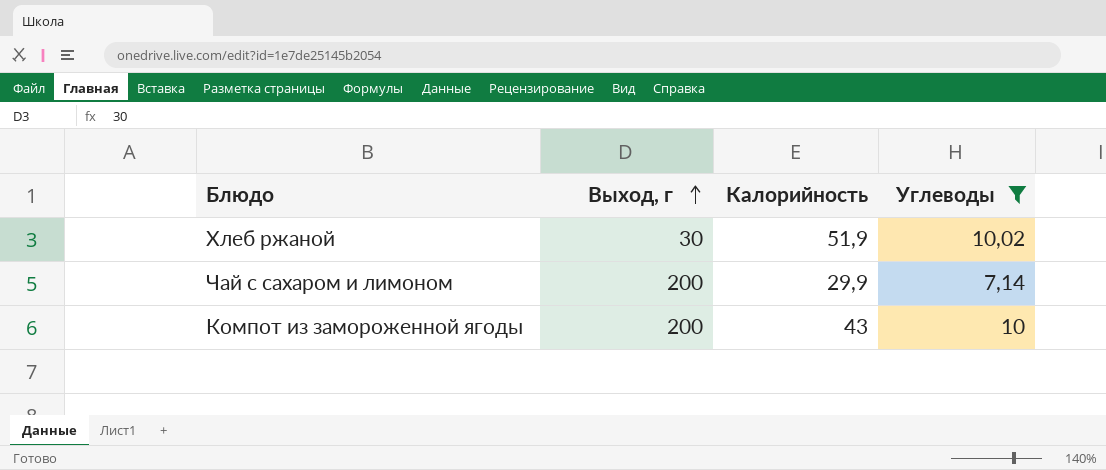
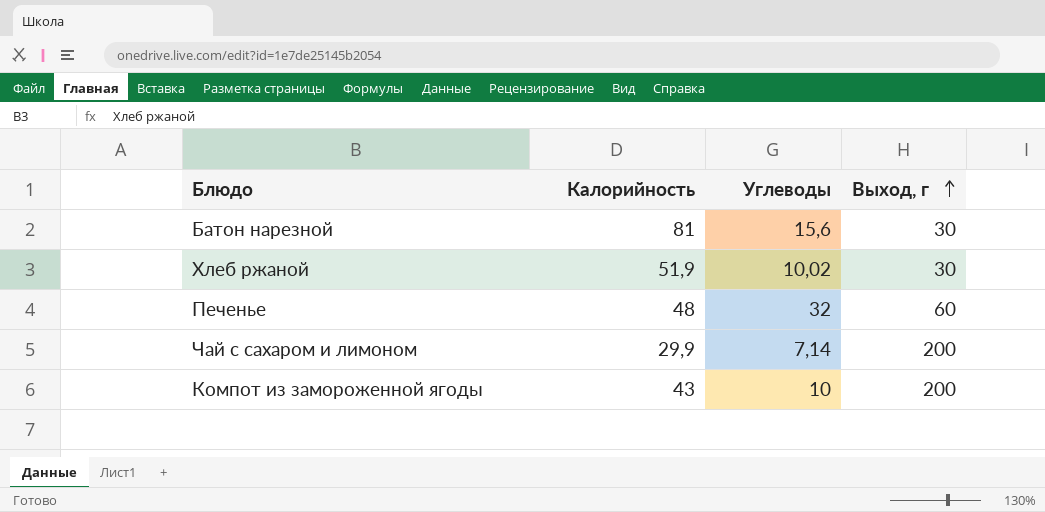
filter: Углеводы <= 10,02 -> none
column Выход, г | position: 2 -> 4

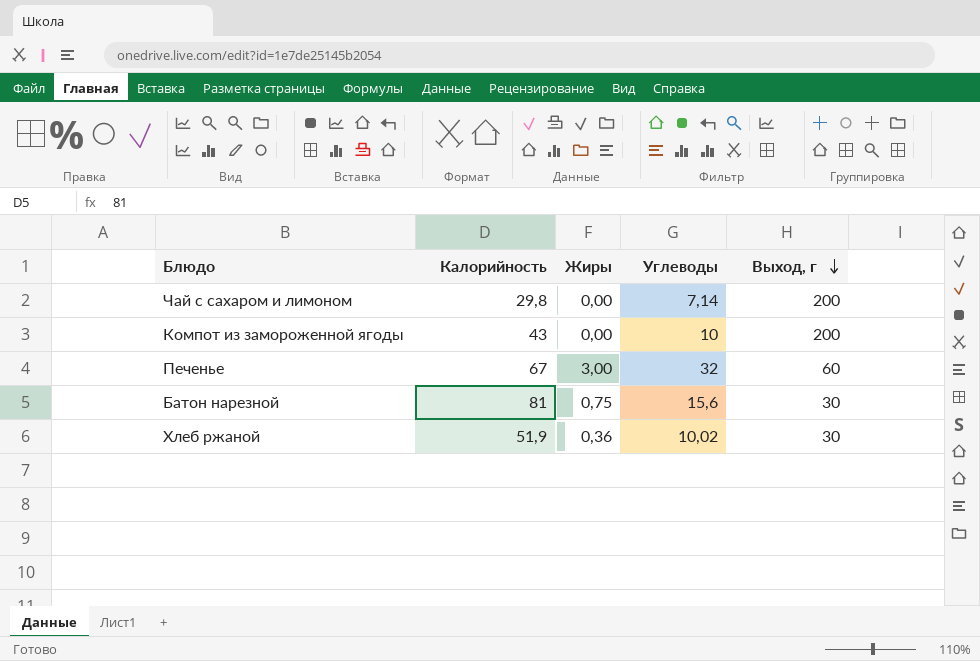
row order: Выход, г ascending -> Выход, г descending
column Жиры | position: none -> 3
Чай с сахаром и лимоном | Калорийность: 29,9 -> 29,8
Печенье | Калорийность: 48 -> 67

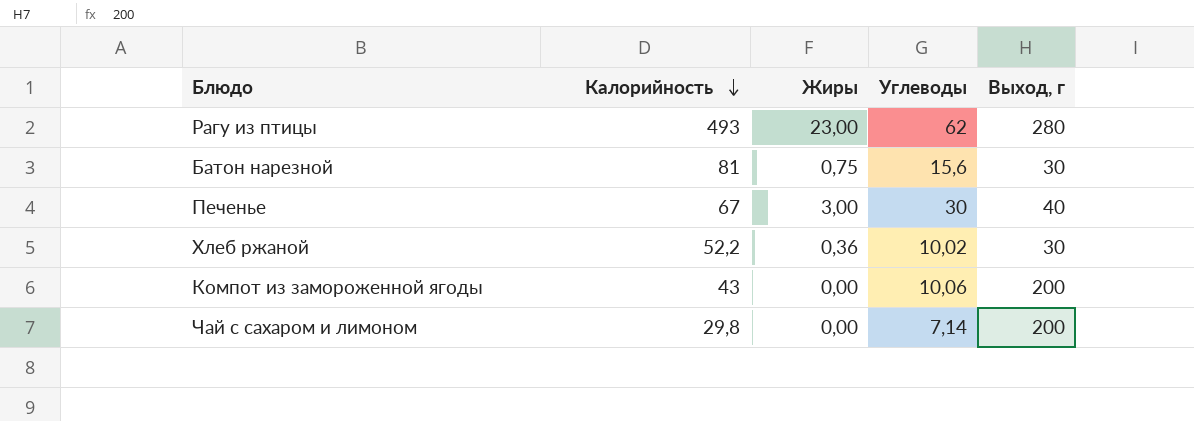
row order: Выход, г descending -> Калорийность descending
row Рагу из птицы: none -> 493 | 23,00 | 62 | 280
Печенье | Углеводы: 32 -> 30
Печенье | Выход, г: 60 -> 40
Хлеб ржаной | Калорийность: 51,9 -> 52,2
Компот из замороженной ягоды | Углеводы: 10 -> 10,06

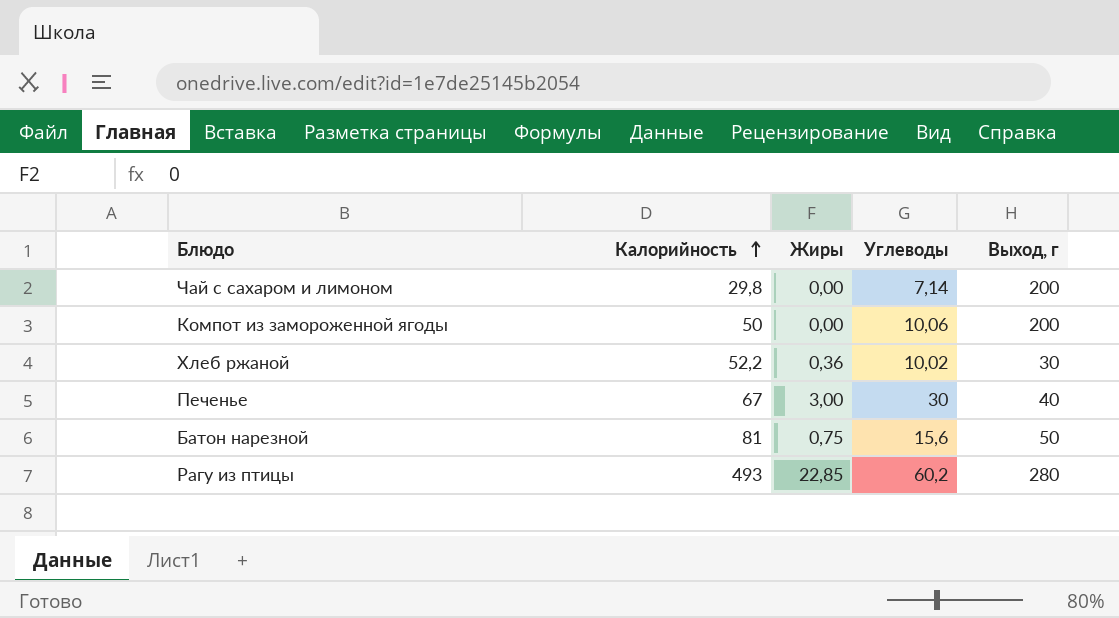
row order: Калорийность descending -> Калорийность ascending
Компот из замороженной ягоды | Калорийность: 43 -> 50
Батон нарезной | Выход, г: 30 -> 50
Рагу из птицы | Жиры: 23,00 -> 22,85
Рагу из птицы | Углеводы: 62 -> 60,2

